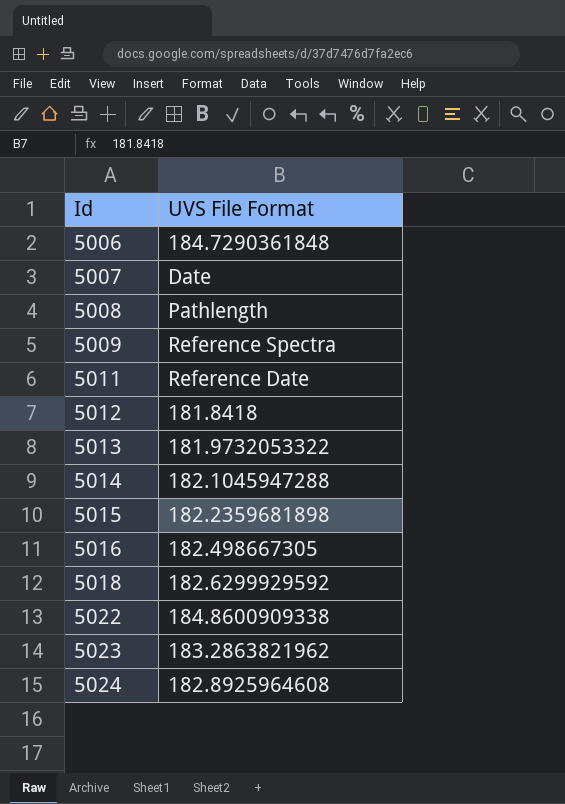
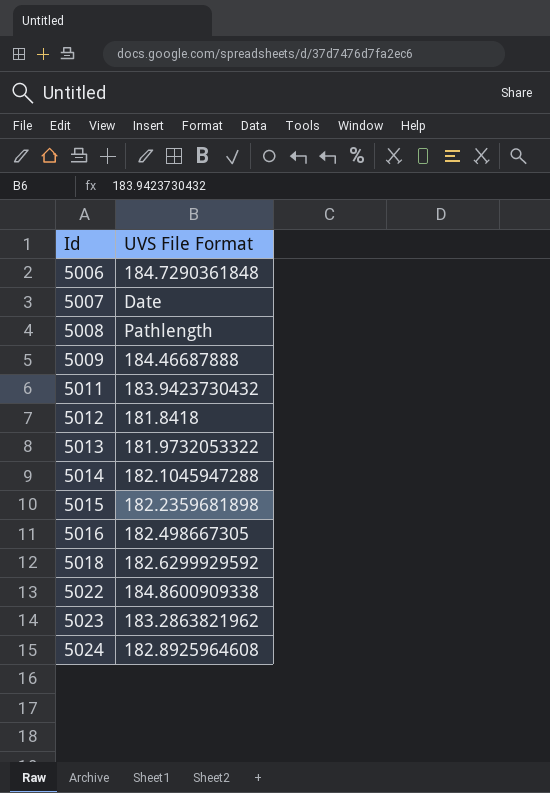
5009 | UVS File Format: Reference Spectra -> 184.46687888
5011 | UVS File Format: Reference Date -> 183.9423730432

